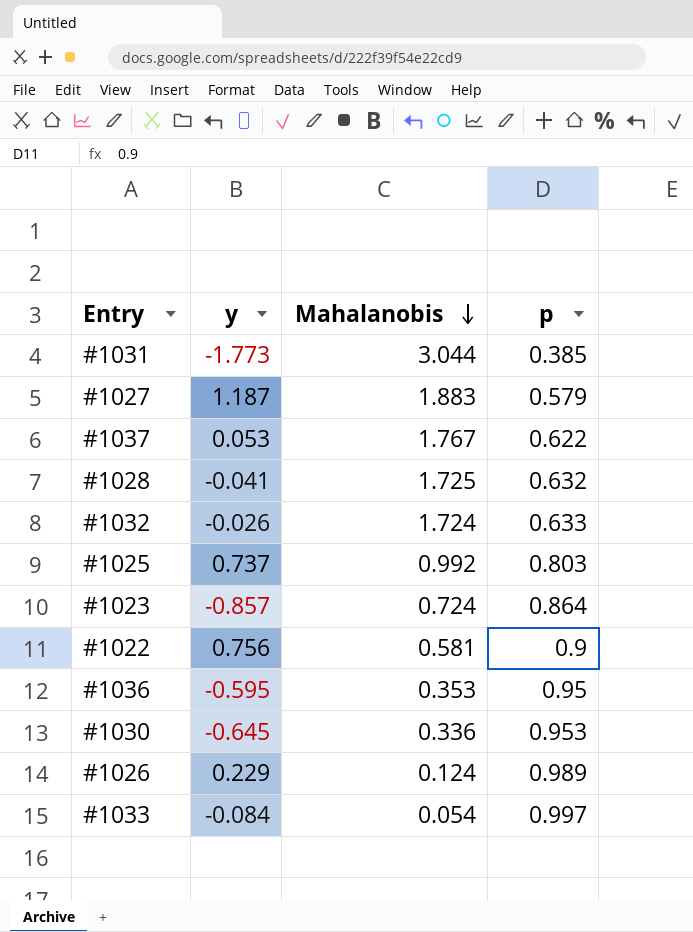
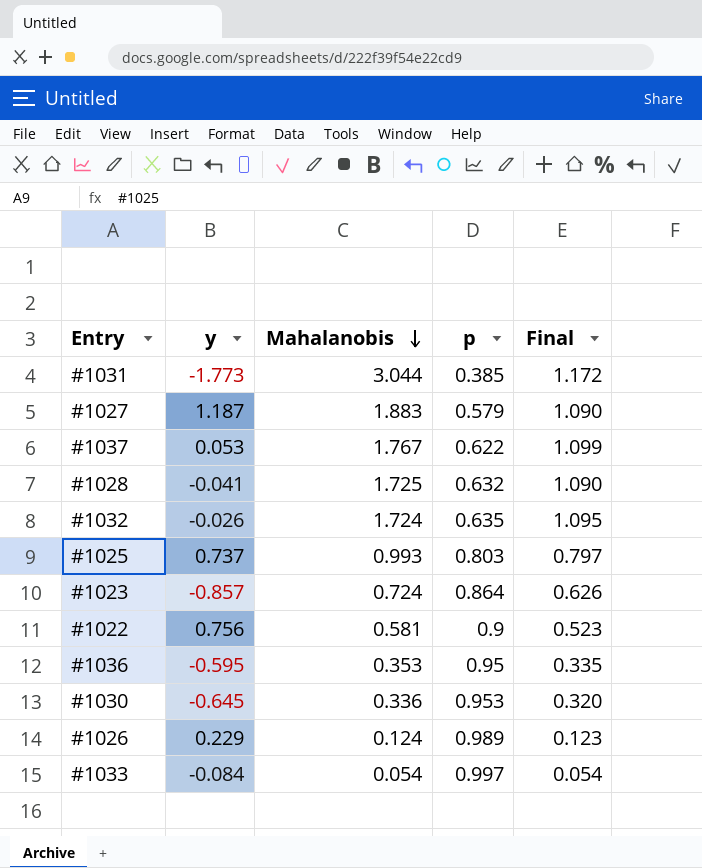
column Final | formula: none -> [Mahalanobis] * [p]
#1032 | p: 0.633 -> 0.635
#1025 | Mahalanobis: 0.992 -> 0.993

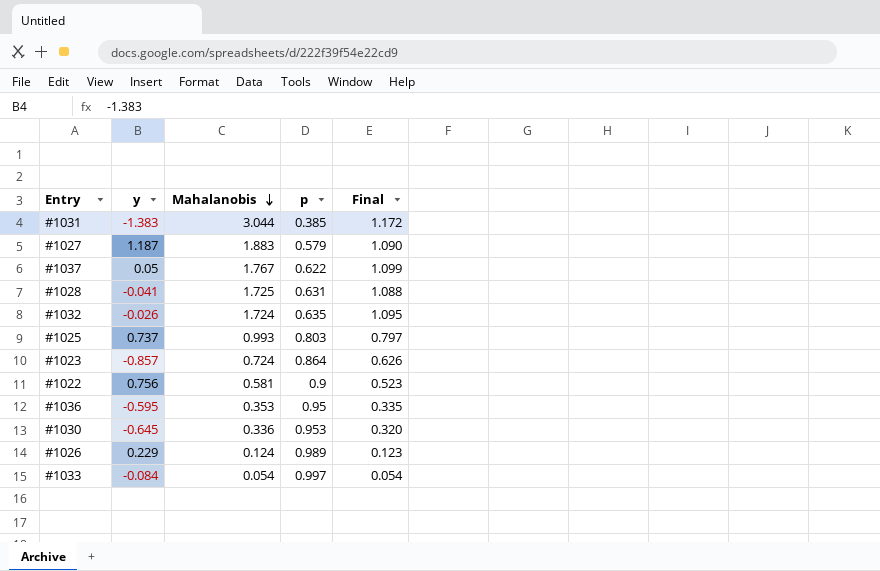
#1031 | y: -1.773 -> -1.383
#1037 | y: 0.053 -> 0.05
#1028 | p: 0.632 -> 0.631
#1028 | Final: 1.090 -> 1.088

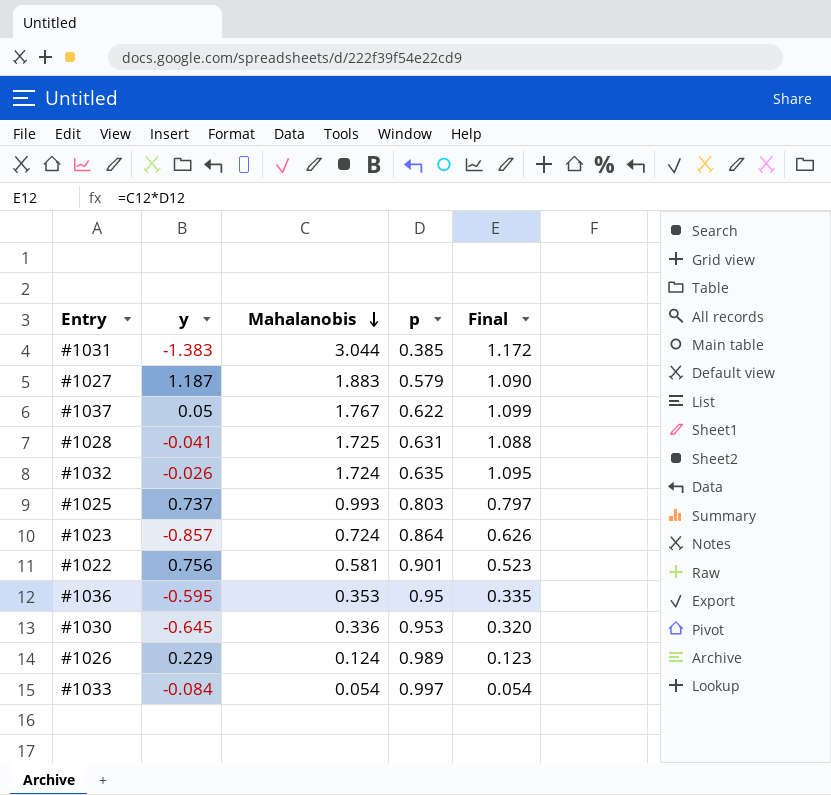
#1022 | p: 0.9 -> 0.901

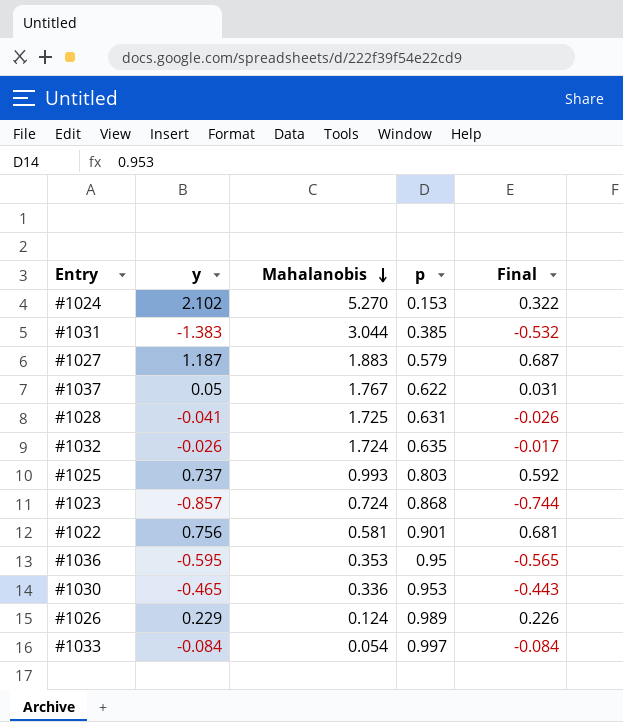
column Final | formula: [Mahalanobis] * [p] -> [y] * [p]
row #1024: none -> 2.102 | 5.270 | 0.153 | 0.322
#1023 | p: 0.864 -> 0.868
#1030 | y: -0.645 -> -0.465

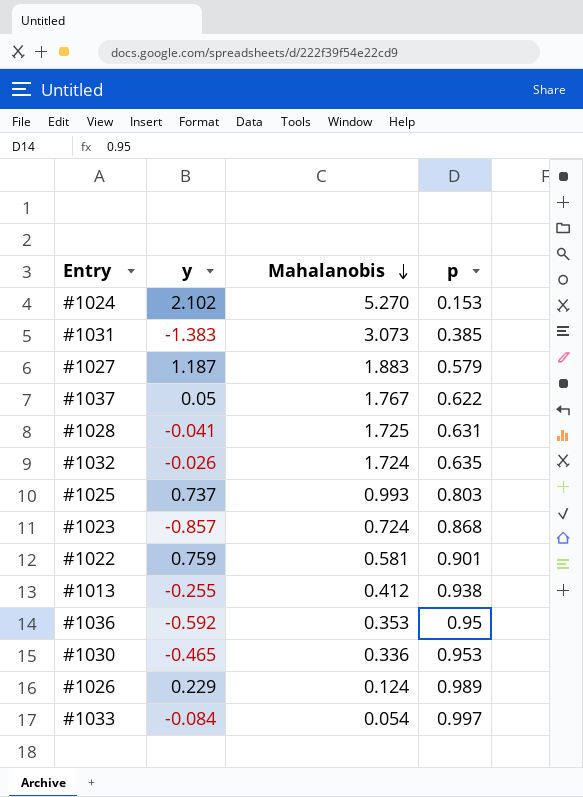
column Final | formula: [y] * [p] -> none
#1031 | Mahalanobis: 3.044 -> 3.073
#1022 | y: 0.756 -> 0.759
row #1013: none -> -0.255 | 0.412 | 0.938
#1036 | y: -0.595 -> -0.592

